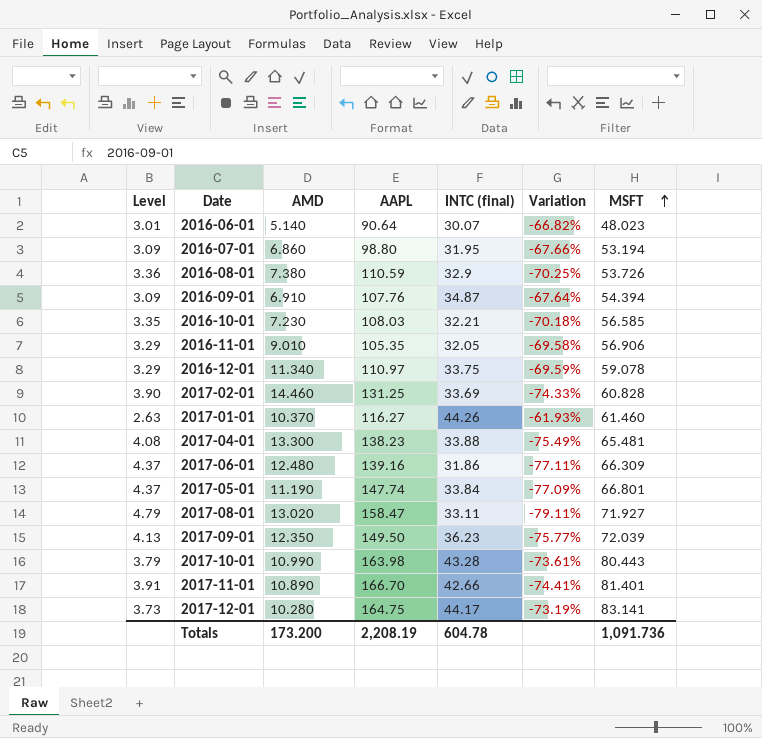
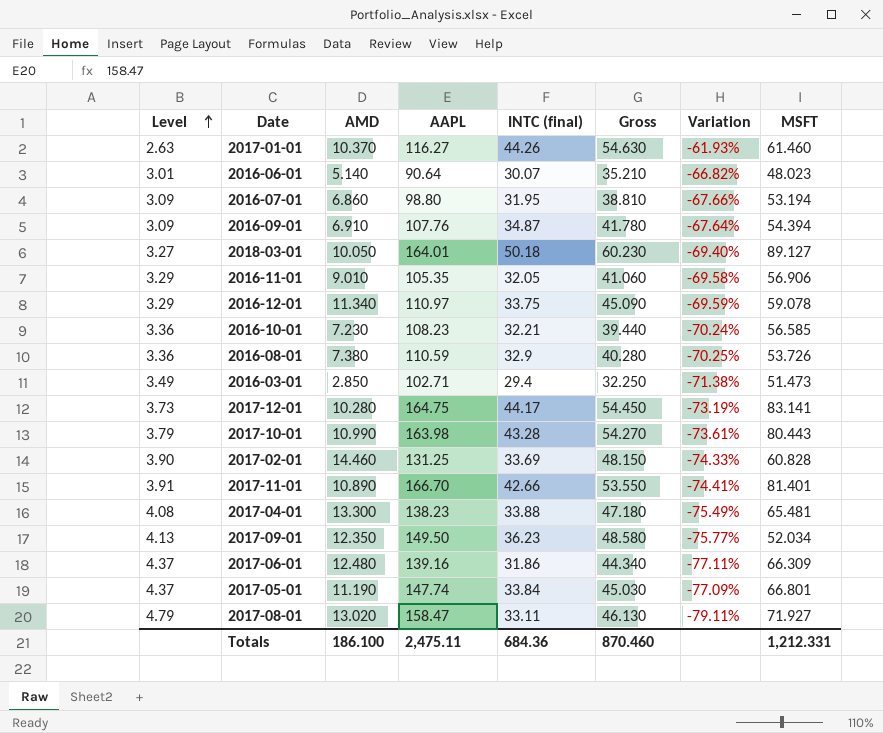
row order: MSFT ascending -> Level ascending
column Gross | formula: none -> [AMD] + [INTC (final)]
row 2018-03-01: none -> 3.27 | 10.050 | 164.01 | 50.18 | 60.230 | -69.40% | 89.127
2016-10-01 | Level: 3.35 -> 3.36
2016-10-01 | AAPL: 108.03 -> 108.23
2016-10-01 | Variation: -70.18% -> -70.24%
row 2016-03-01: none -> 3.49 | 2.850 | 102.71 | 29.4 | 32.250 | -71.38% | 51.473
2017-09-01 | MSFT: 72.039 -> 52.034
Totals | AMD: 173.200 -> 186.100
Totals | AAPL: 2,208.19 -> 2,475.11
Totals | INTC (final): 604.78 -> 684.36
Totals | MSFT: 1,091.736 -> 1,212.331

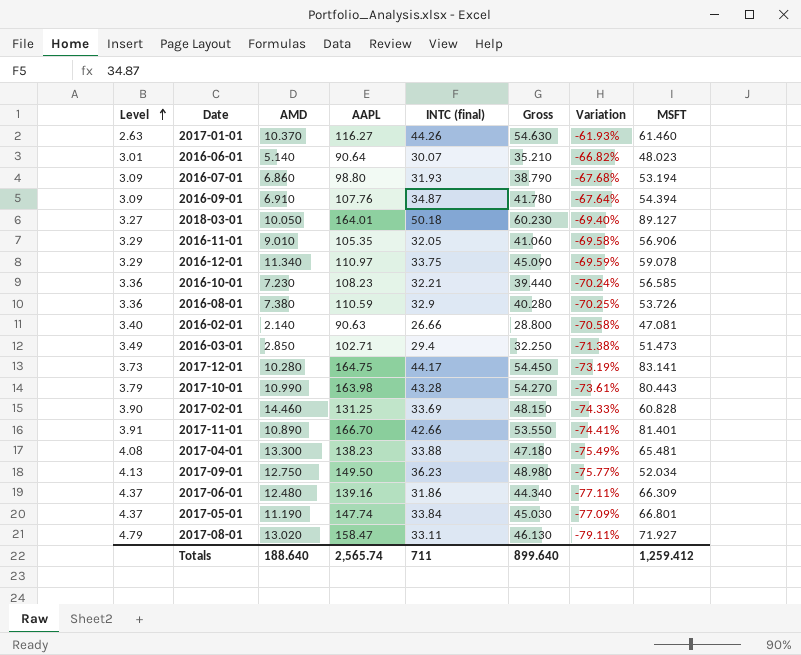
2016-07-01 | INTC (final): 31.95 -> 31.93
2016-07-01 | Gross: 38.810 -> 38.790
2016-07-01 | Variation: -67.66% -> -67.68%
row 2016-02-01: none -> 3.40 | 2.140 | 90.63 | 26.66 | 28.800 | -70.58% | 47.081
2017-09-01 | AMD: 12.350 -> 12.750
2017-09-01 | Gross: 48.580 -> 48.980
Totals | AMD: 186.100 -> 188.640
Totals | AAPL: 2,475.11 -> 2,565.74
Totals | INTC (final): 684.36 -> 711
Totals | Gross: 870.460 -> 899.640
Totals | MSFT: 1,212.331 -> 1,259.412

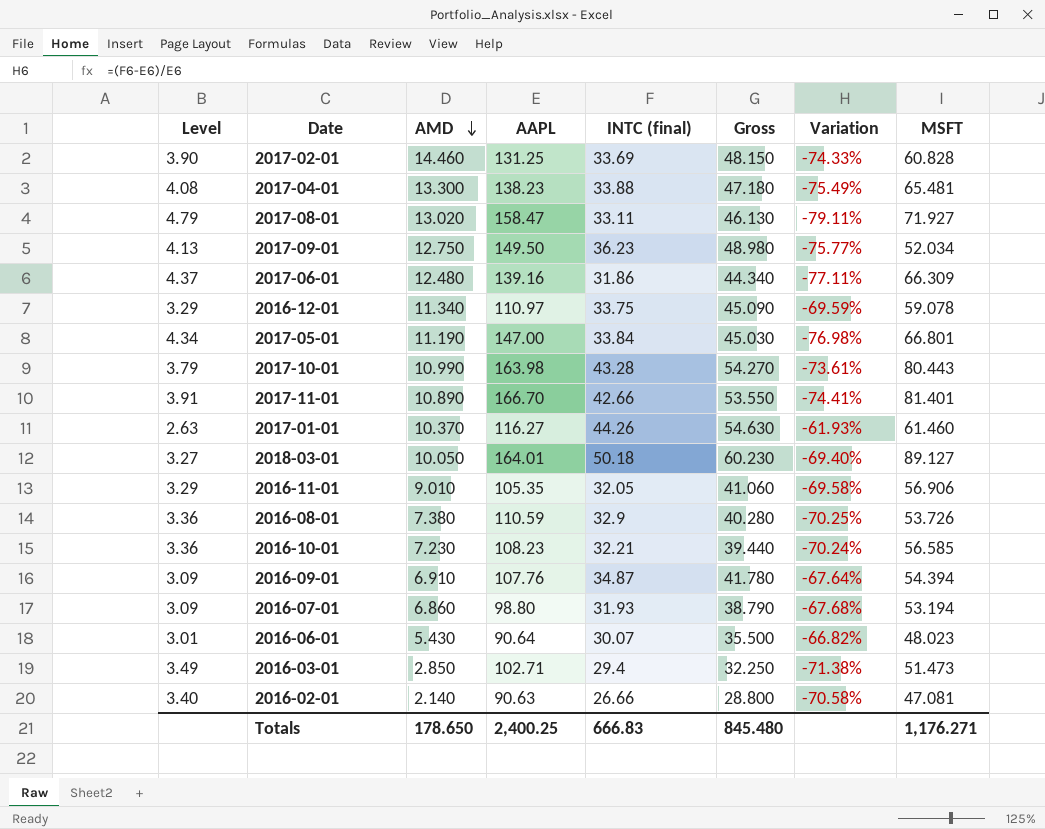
row order: Level ascending -> AMD descending
row 2017-12-01: 3.73 | 10.280 | 164.75 | 44.17 | 54.450 | -73.19% | 83.141 -> none
2017-05-01 | Level: 4.37 -> 4.34
2017-05-01 | AAPL: 147.74 -> 147.00
2017-05-01 | Variation: -77.09% -> -76.98%
2016-06-01 | AMD: 5.140 -> 5.430
2016-06-01 | Gross: 35.210 -> 35.500
Totals | AMD: 188.640 -> 178.650
Totals | AAPL: 2,565.74 -> 2,400.25
Totals | INTC (final): 711 -> 666.83
Totals | Gross: 899.640 -> 845.480
Totals | MSFT: 1,259.412 -> 1,176.271

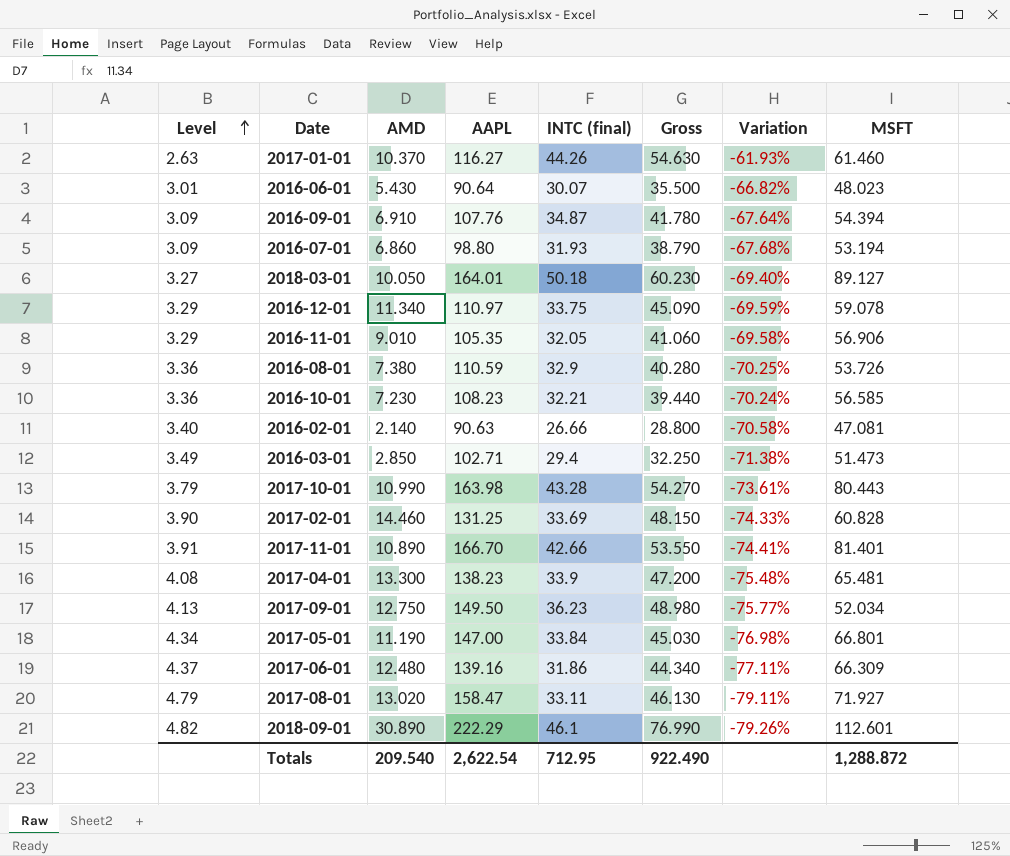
row order: AMD descending -> Level ascending
2017-04-01 | INTC (final): 33.88 -> 33.9
2017-04-01 | Gross: 47.180 -> 47.200
2017-04-01 | Variation: -75.49% -> -75.48%
row 2018-09-01: none -> 4.82 | 30.890 | 222.29 | 46.1 | 76.990 | -79.26% | 112.601
Totals | AMD: 178.650 -> 209.540
Totals | AAPL: 2,400.25 -> 2,622.54
Totals | INTC (final): 666.83 -> 712.95
Totals | Gross: 845.480 -> 922.490
Totals | MSFT: 1,176.271 -> 1,288.872

